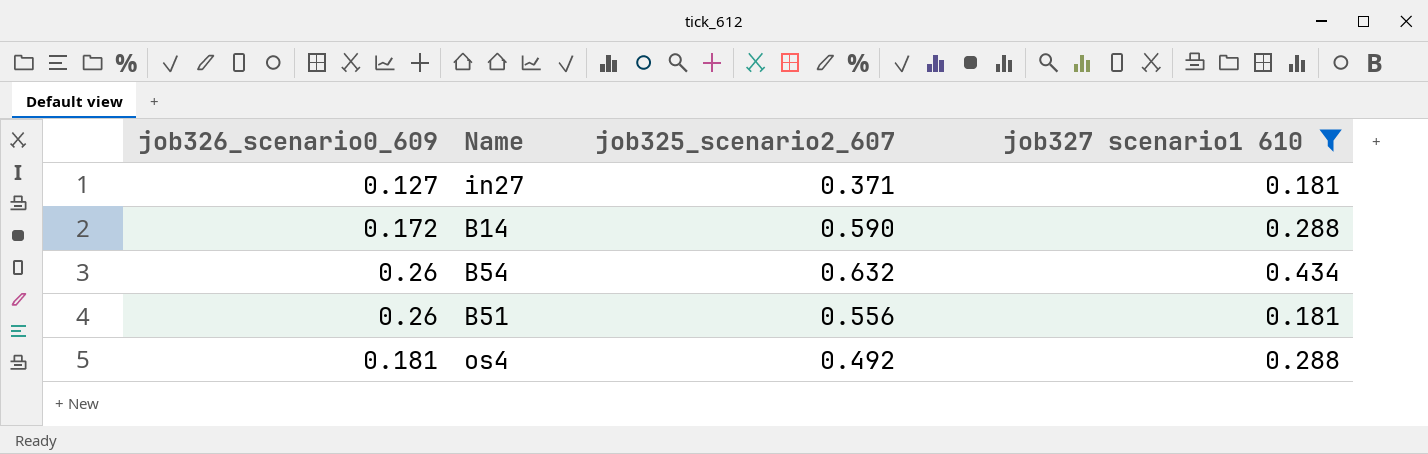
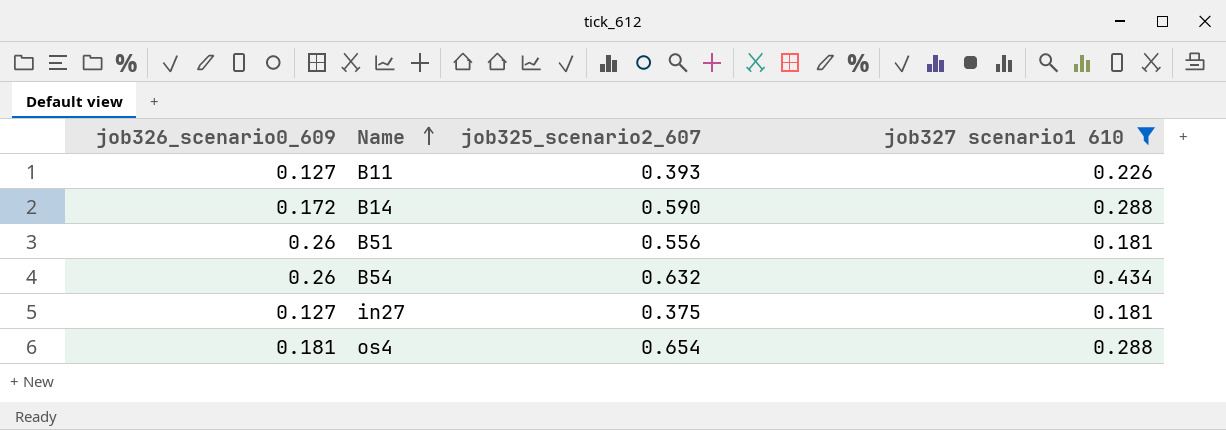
row order: none -> Name ascending
row B11: none -> 0.127 | 0.393 | 0.226
in27 | job325_scenario2_607: 0.371 -> 0.375
os4 | job325_scenario2_607: 0.492 -> 0.654

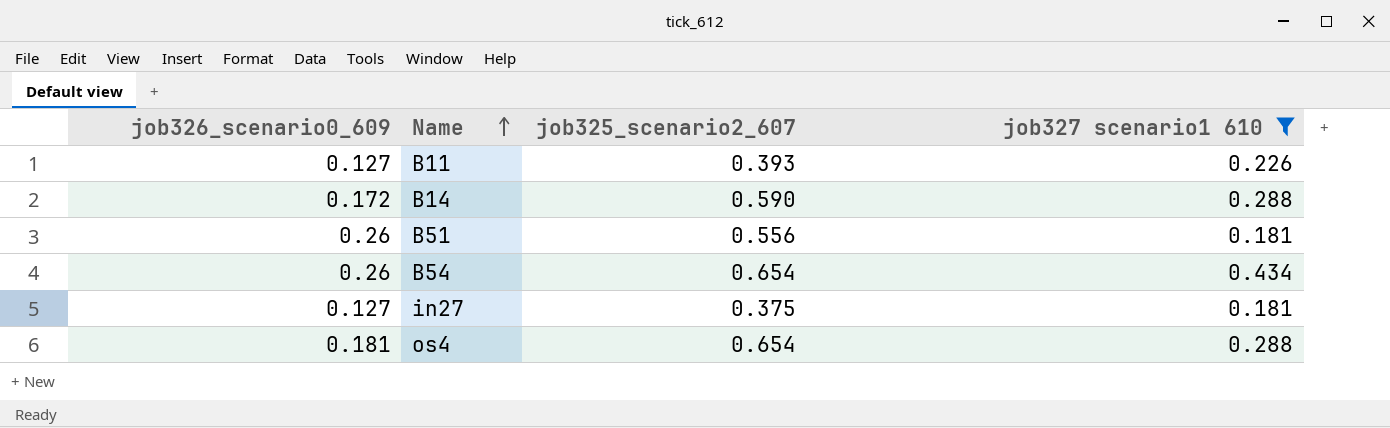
B54 | job325_scenario2_607: 0.632 -> 0.654

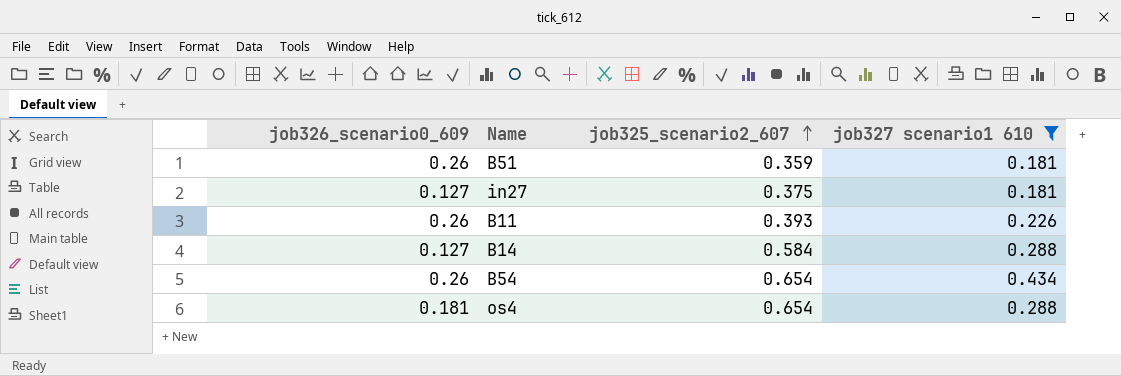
row order: Name ascending -> job325_scenario2_607 ascending
B51 | job325_scenario2_607: 0.556 -> 0.359
B11 | job326_scenario0_609: 0.127 -> 0.26
B14 | job326_scenario0_609: 0.172 -> 0.127
B14 | job325_scenario2_607: 0.590 -> 0.584

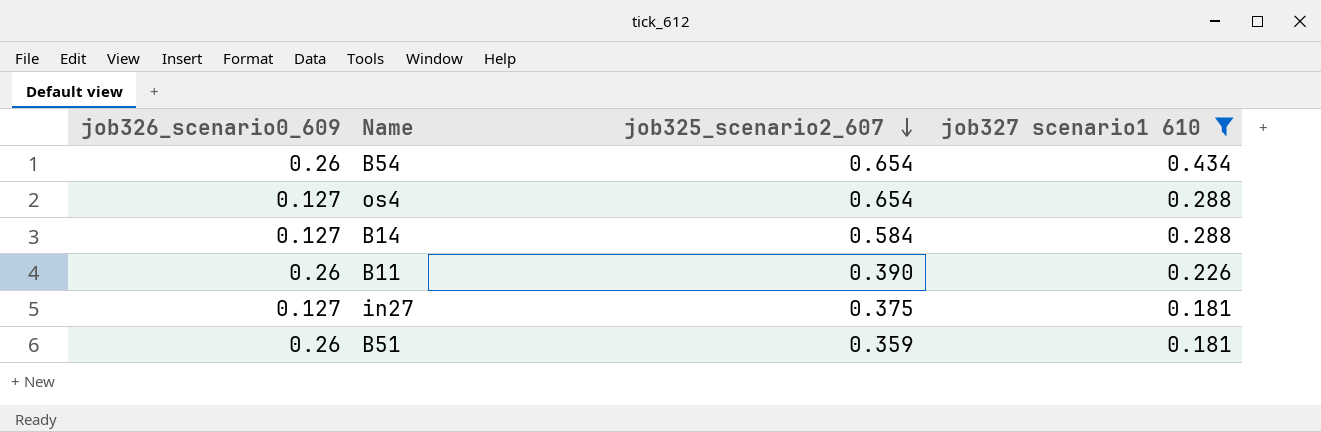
row order: job325_scenario2_607 ascending -> job325_scenario2_607 descending
os4 | job326_scenario0_609: 0.181 -> 0.127
B11 | job325_scenario2_607: 0.393 -> 0.390

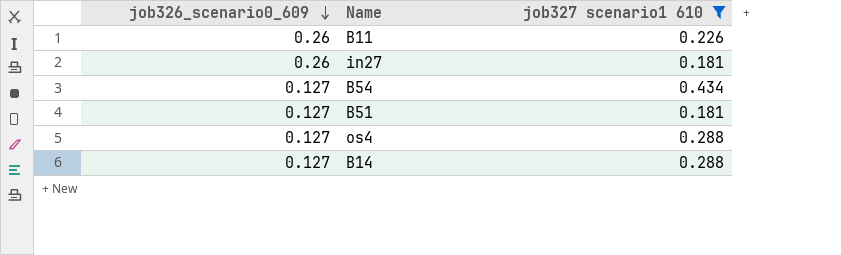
row order: job325_scenario2_607 descending -> job326_scenario0_609 descending
column job325_scenario2_607 | position: 3 -> none
in27 | job326_scenario0_609: 0.127 -> 0.26
B54 | job326_scenario0_609: 0.26 -> 0.127
B51 | job326_scenario0_609: 0.26 -> 0.127

